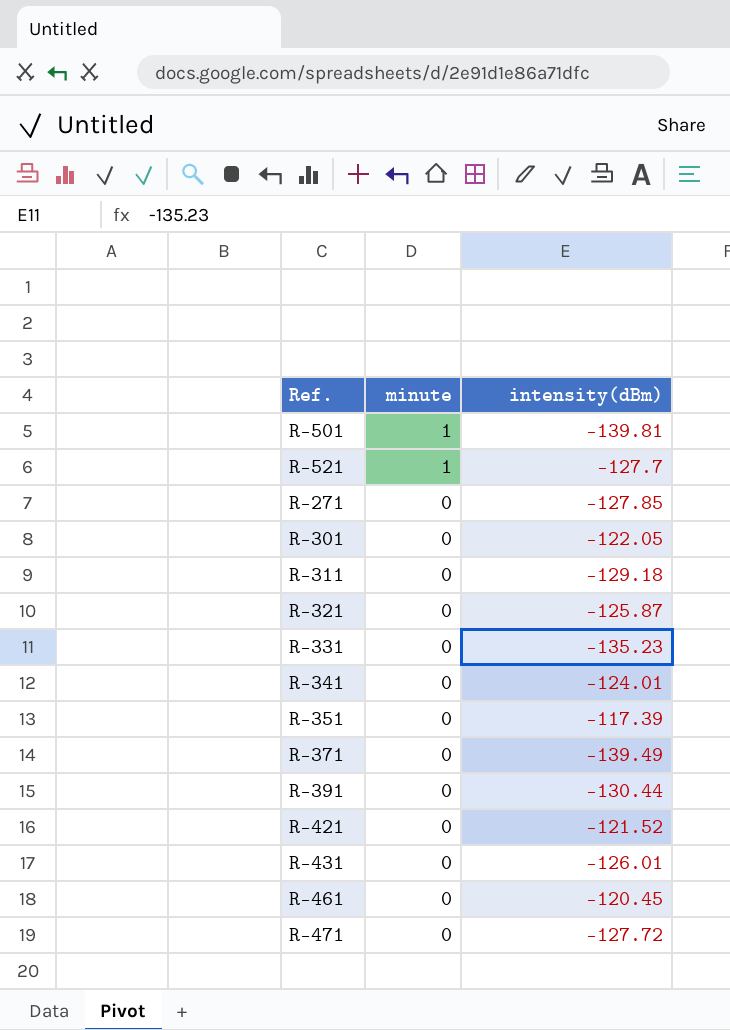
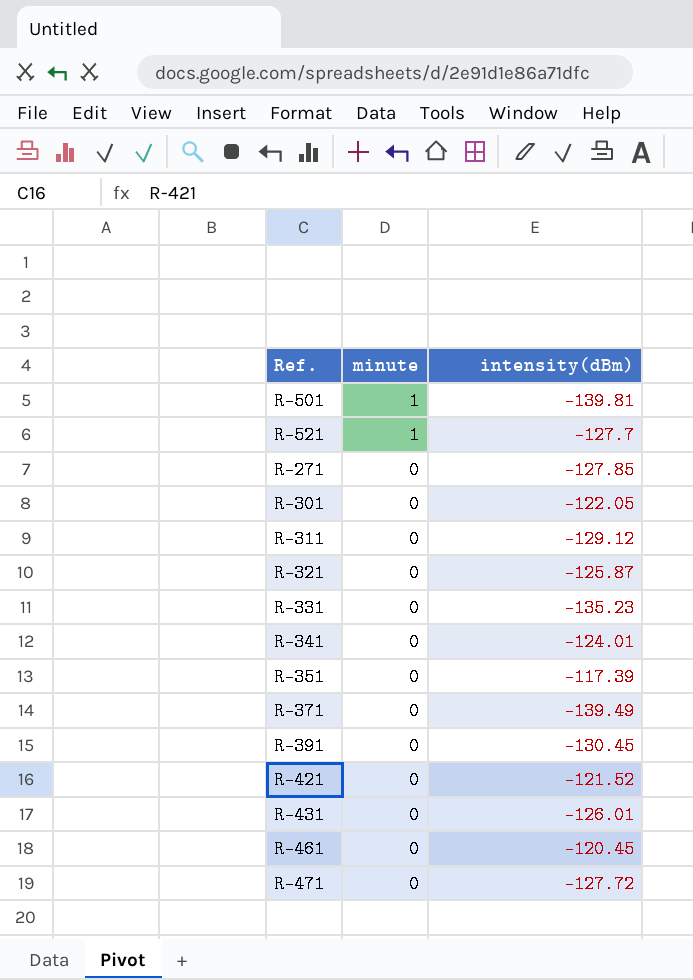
R-311 | intensity(dBm): -129.18 -> -129.12
R-391 | intensity(dBm): -130.44 -> -130.45

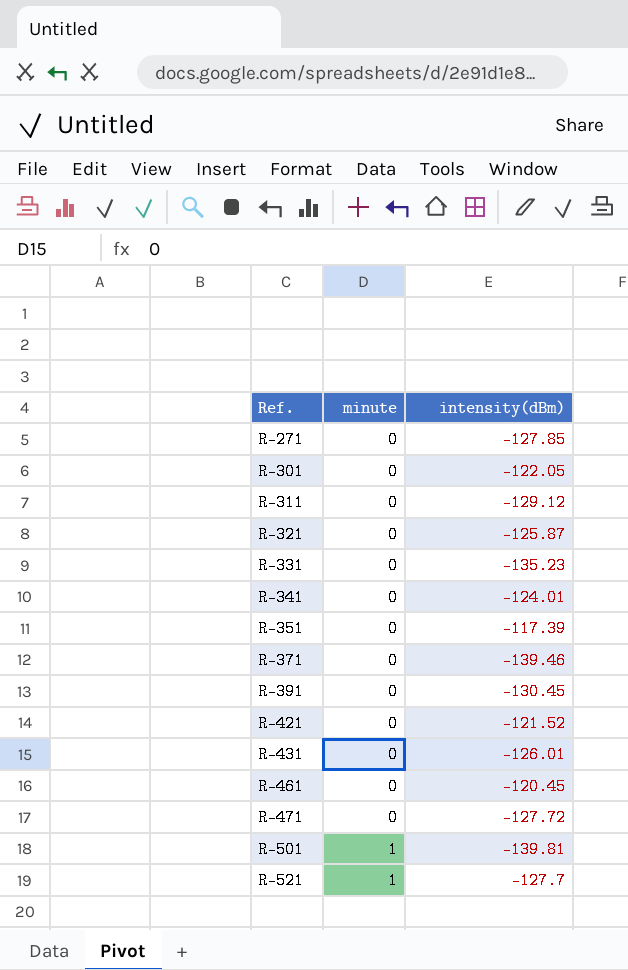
row order: minute descending -> Ref. ascending
R-371 | intensity(dBm): -139.49 -> -139.46

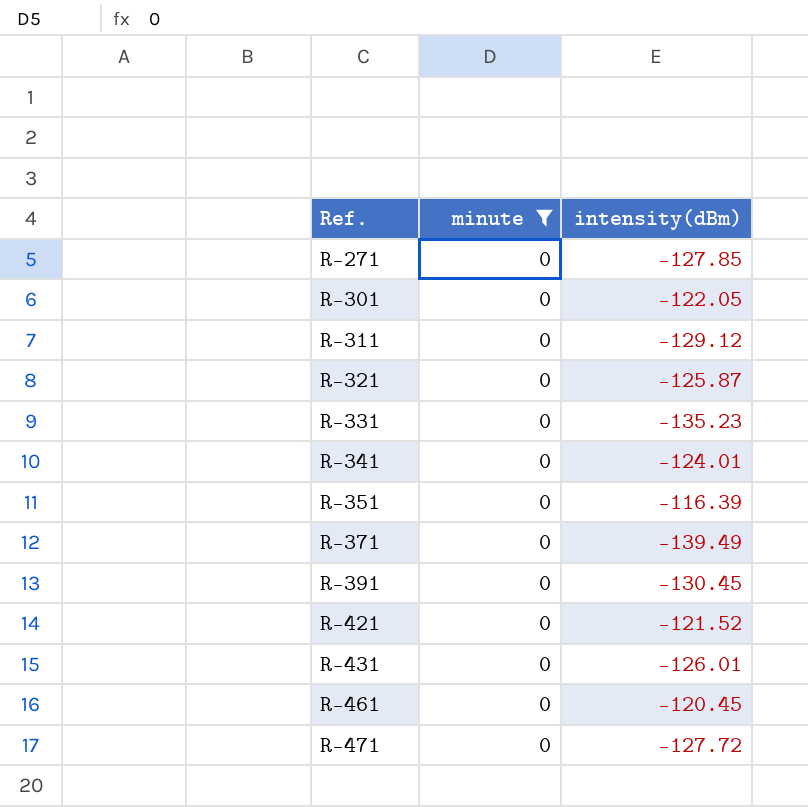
filter: none -> minute = 0
R-351 | intensity(dBm): -117.39 -> -116.39
R-371 | intensity(dBm): -139.46 -> -139.49

